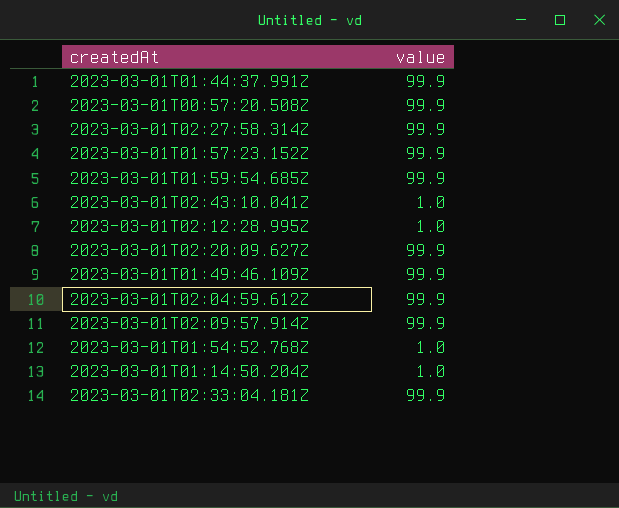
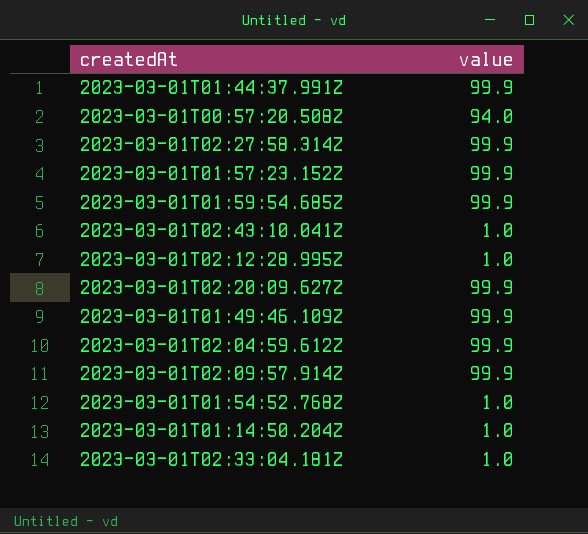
2023-03-01T00:57:20.508Z | value: 99.9 -> 94.0
2023-03-01T02:33:04.181Z | value: 99.9 -> 1.0

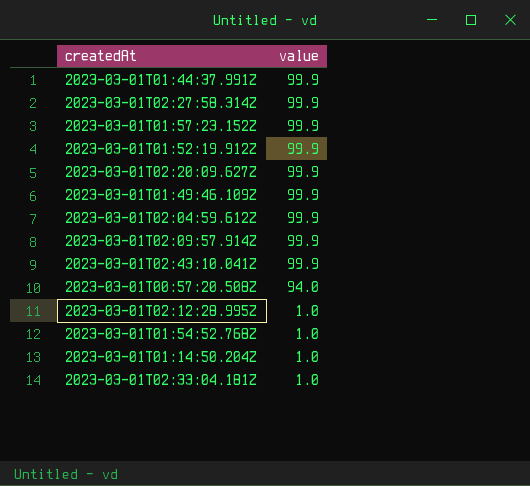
row order: none -> value descending
row 2023-03-01T01:59:54.685Z: 99.9 -> none
row 2023-03-01T01:52:19.912Z: none -> 99.9
2023-03-01T02:43:10.041Z | value: 1.0 -> 99.9

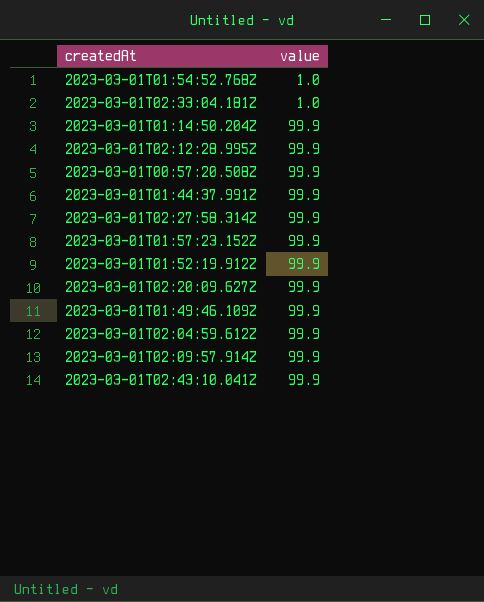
row order: value descending -> value ascending
2023-03-01T01:14:50.204Z | value: 1.0 -> 99.9
2023-03-01T02:12:28.995Z | value: 1.0 -> 99.9
2023-03-01T00:57:20.508Z | value: 94.0 -> 99.9

